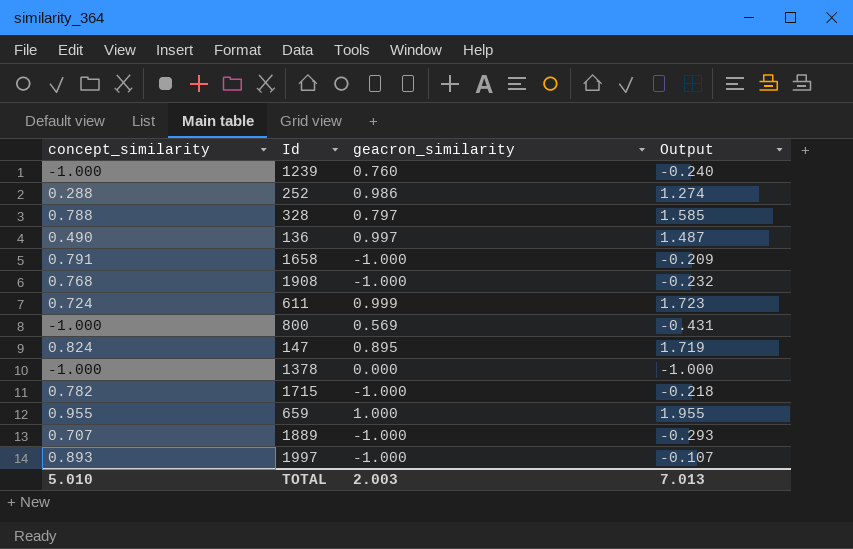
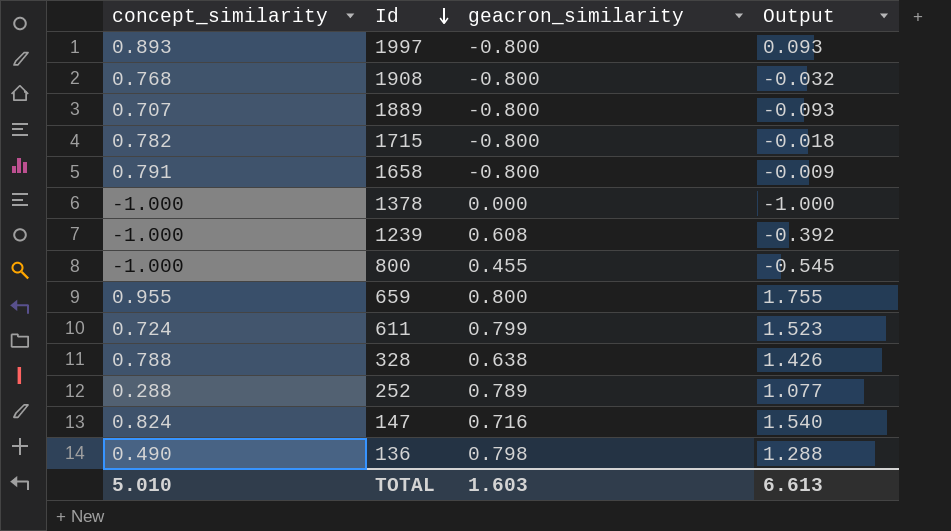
row order: none -> Id descending
1997 | geacron_similarity: -1.000 -> -0.800
1997 | Output: -0.107 -> 0.093
1908 | geacron_similarity: -1.000 -> -0.800
1908 | Output: -0.232 -> -0.032
1889 | geacron_similarity: -1.000 -> -0.800
1889 | Output: -0.293 -> -0.093
1715 | geacron_similarity: -1.000 -> -0.800
1715 | Output: -0.218 -> -0.018
1658 | geacron_similarity: -1.000 -> -0.800
1658 | Output: -0.209 -> -0.009
1239 | geacron_similarity: 0.760 -> 0.608
1239 | Output: -0.240 -> -0.392
800 | geacron_similarity: 0.569 -> 0.455
800 | Output: -0.431 -> -0.545
659 | geacron_similarity: 1.000 -> 0.800
659 | Output: 1.955 -> 1.755
611 | geacron_similarity: 0.999 -> 0.799
611 | Output: 1.723 -> 1.523
328 | geacron_similarity: 0.797 -> 0.638
328 | Output: 1.585 -> 1.426
252 | geacron_similarity: 0.986 -> 0.789
252 | Output: 1.274 -> 1.077
147 | geacron_similarity: 0.895 -> 0.716
147 | Output: 1.719 -> 1.540
136 | geacron_similarity: 0.997 -> 0.798
136 | Output: 1.487 -> 1.288
TOTAL | geacron_similarity: 2.003 -> 1.603
TOTAL | Output: 7.013 -> 6.613

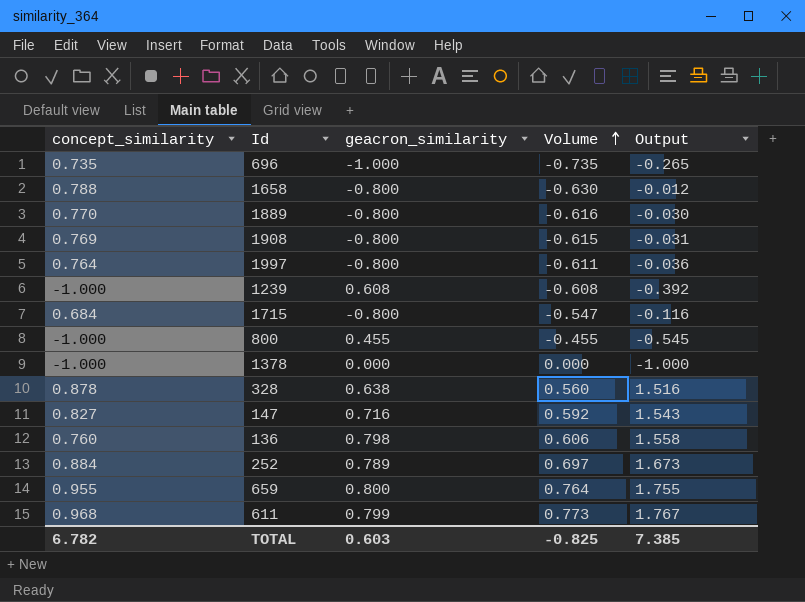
row order: Id descending -> Volume ascending
column Volume | formula: none -> [concept_similarity] * [geacron_similarity]
row 696: none -> 0.735 | -1.000 | -0.735 | -0.265
1658 | concept_similarity: 0.791 -> 0.788
1658 | Output: -0.009 -> -0.012
1889 | concept_similarity: 0.707 -> 0.770
1889 | Output: -0.093 -> -0.030
1908 | concept_similarity: 0.768 -> 0.769
1908 | Output: -0.032 -> -0.031
1997 | concept_similarity: 0.893 -> 0.764
1997 | Output: 0.093 -> -0.036
1715 | concept_similarity: 0.782 -> 0.684
1715 | Output: -0.018 -> -0.116
328 | concept_similarity: 0.788 -> 0.878
328 | Output: 1.426 -> 1.516
147 | concept_similarity: 0.824 -> 0.827
147 | Output: 1.540 -> 1.543
136 | concept_similarity: 0.490 -> 0.760
136 | Output: 1.288 -> 1.558
252 | concept_similarity: 0.288 -> 0.884
252 | Output: 1.077 -> 1.673
611 | concept_similarity: 0.724 -> 0.968
611 | Output: 1.523 -> 1.767
TOTAL | concept_similarity: 5.010 -> 6.782
TOTAL | geacron_similarity: 1.603 -> 0.603
TOTAL | Output: 6.613 -> 7.385

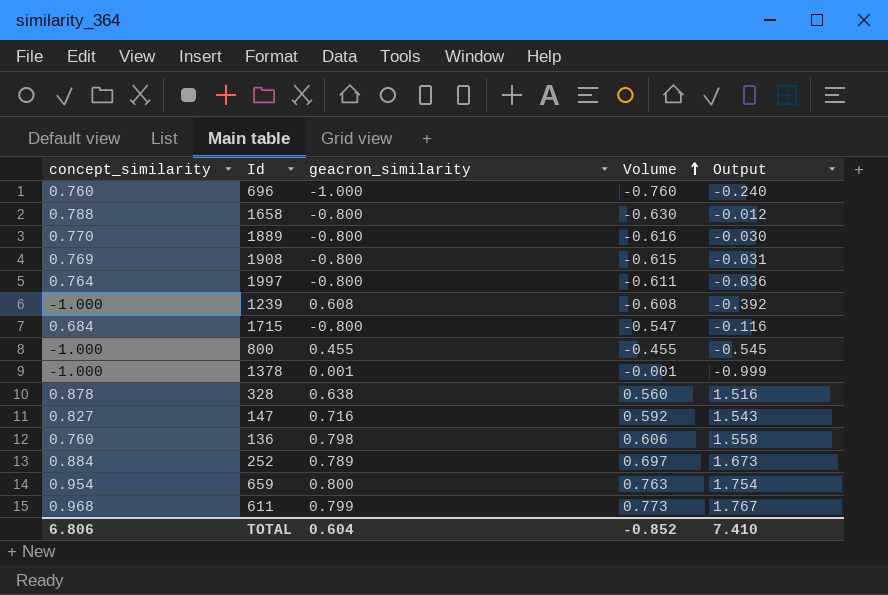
696 | concept_similarity: 0.735 -> 0.760
696 | Volume: -0.735 -> -0.760
696 | Output: -0.265 -> -0.240
1378 | geacron_similarity: 0.000 -> 0.001
1378 | Volume: 0.000 -> -0.001
1378 | Output: -1.000 -> -0.999
659 | concept_similarity: 0.955 -> 0.954
659 | Volume: 0.764 -> 0.763
659 | Output: 1.755 -> 1.754
TOTAL | concept_similarity: 6.782 -> 6.806
TOTAL | geacron_similarity: 0.603 -> 0.604
TOTAL | Volume: -0.825 -> -0.852
TOTAL | Output: 7.385 -> 7.410

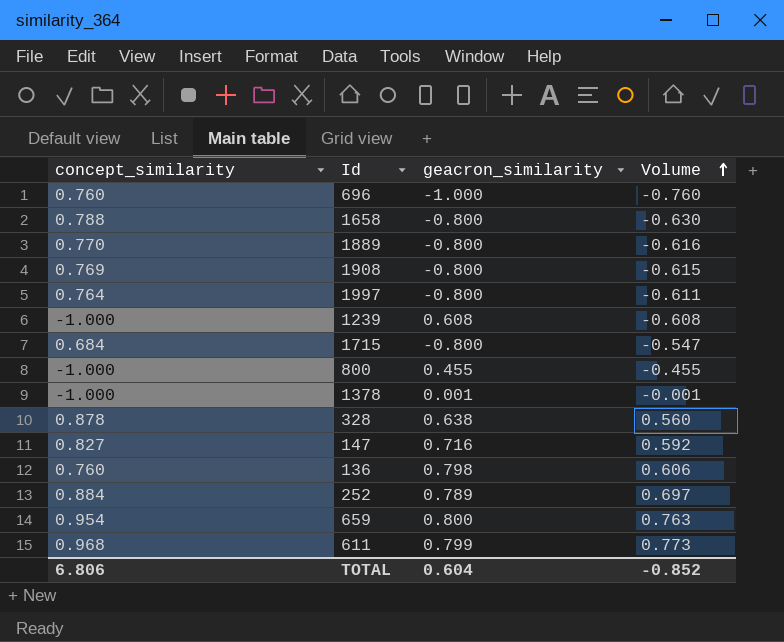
column Output | formula: [concept_similarity] + [geacron_similarity] -> none

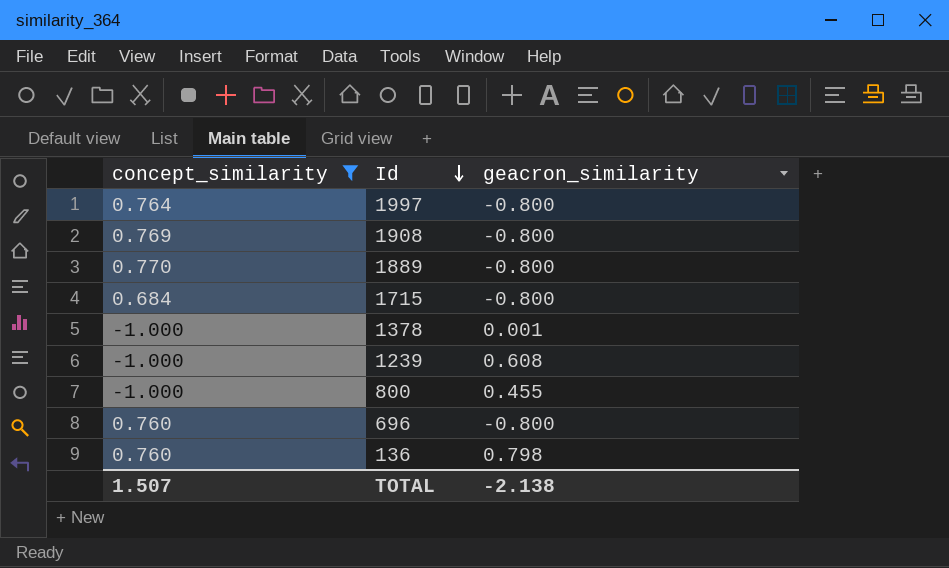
filter: none -> concept_similarity <= 0.770
row order: Volume ascending -> Id descending
column Volume | formula: [concept_similarity] * [geacron_similarity] -> none
696 | geacron_similarity: -1.000 -> -0.800
TOTAL | concept_similarity: 6.806 -> 1.507
TOTAL | geacron_similarity: 0.604 -> -2.138

